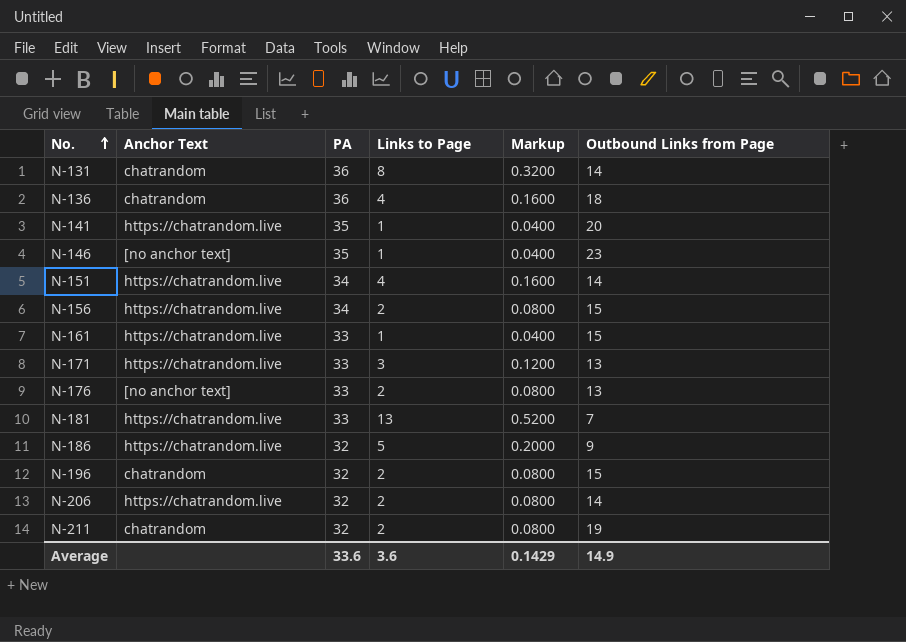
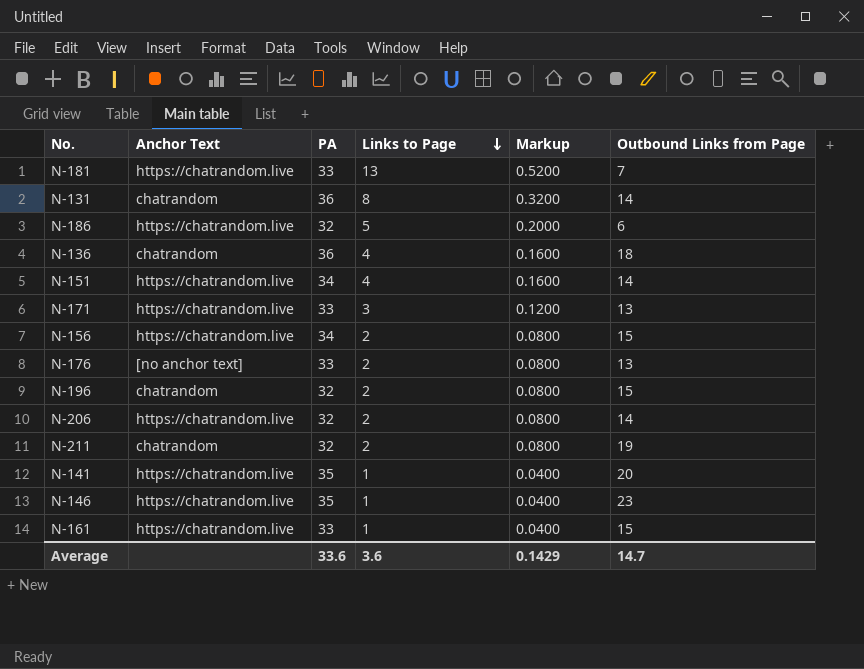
row order: No. ascending -> Links to Page descending
N-186 | Outbound Links from Page: 9 -> 6
N-146 | Anchor Text: [no anchor text] -> https://chatrandom.live
Average | Outbound Links from Page: 14.9 -> 14.7

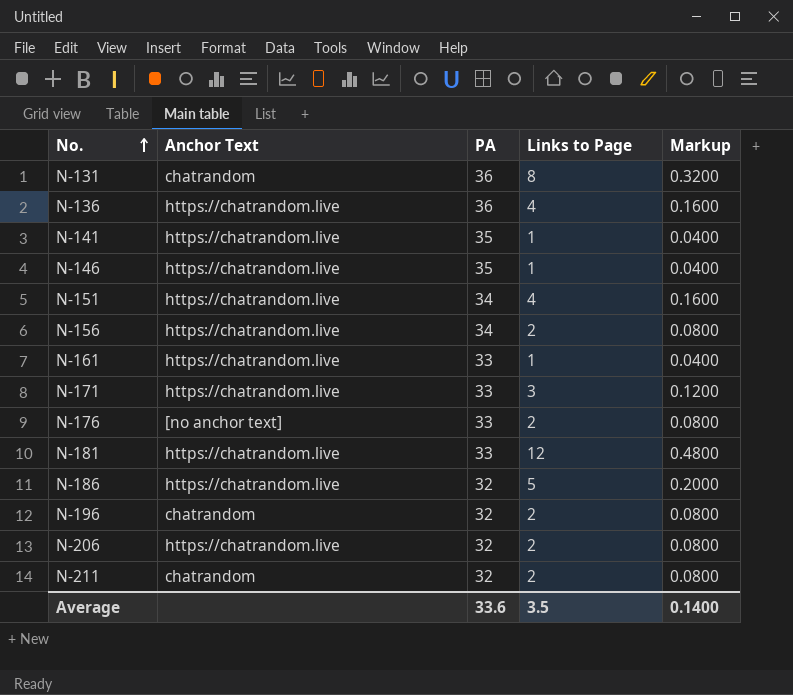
row order: Links to Page descending -> No. ascending
column Outbound Links from Page | position: 6 -> none
N-136 | Anchor Text: chatrandom -> https://chatrandom.live
N-181 | Links to Page: 13 -> 12
N-181 | Markup: 0.5200 -> 0.4800
Average | Links to Page: 3.6 -> 3.5
Average | Markup: 0.1429 -> 0.1400

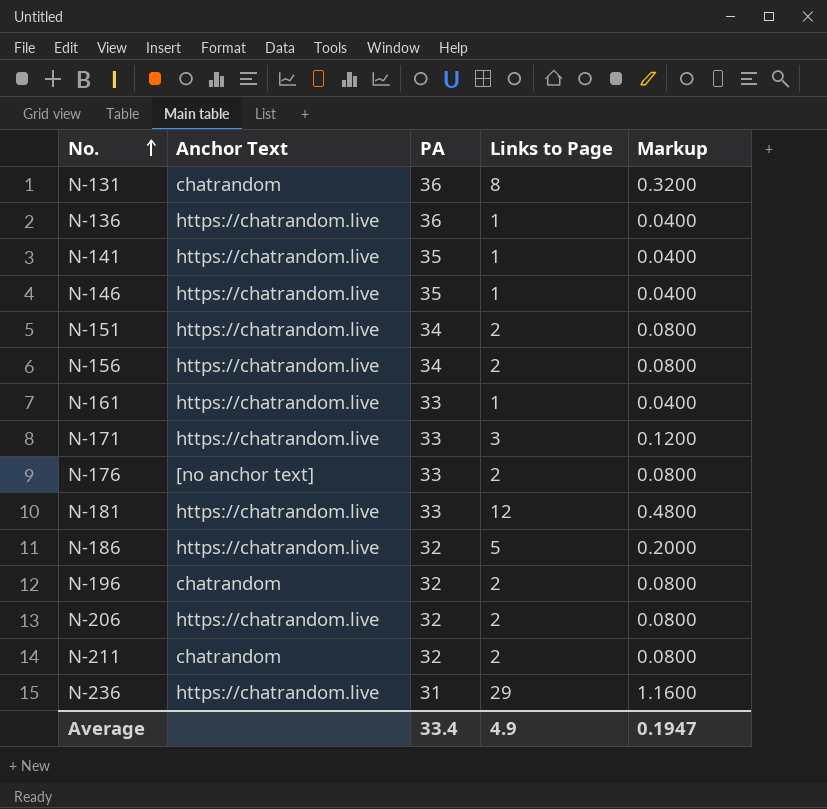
N-136 | Links to Page: 4 -> 1
N-136 | Markup: 0.1600 -> 0.0400
N-151 | Links to Page: 4 -> 2
N-151 | Markup: 0.1600 -> 0.0800
row N-236: none -> https://chatrandom.live | 31 | 29 | 1.1600
Average | PA: 33.6 -> 33.4
Average | Links to Page: 3.5 -> 4.9
Average | Markup: 0.1400 -> 0.1947

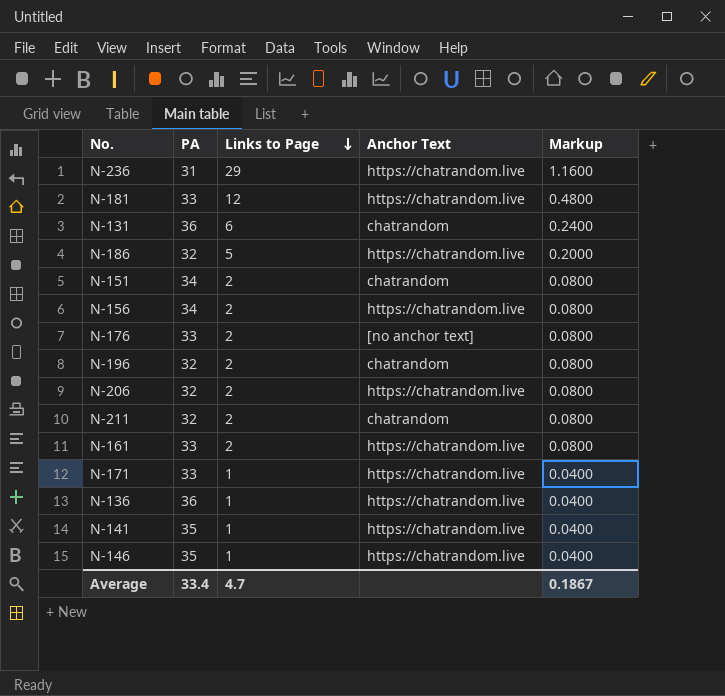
row order: No. ascending -> Links to Page descending
column Anchor Text | position: 2 -> 4
N-131 | Links to Page: 8 -> 6
N-131 | Markup: 0.3200 -> 0.2400
N-151 | Anchor Text: https://chatrandom.live -> chatrandom
N-161 | Links to Page: 1 -> 2
N-161 | Markup: 0.0400 -> 0.0800
N-171 | Links to Page: 3 -> 1
N-171 | Markup: 0.1200 -> 0.0400
Average | Links to Page: 4.9 -> 4.7
Average | Markup: 0.1947 -> 0.1867

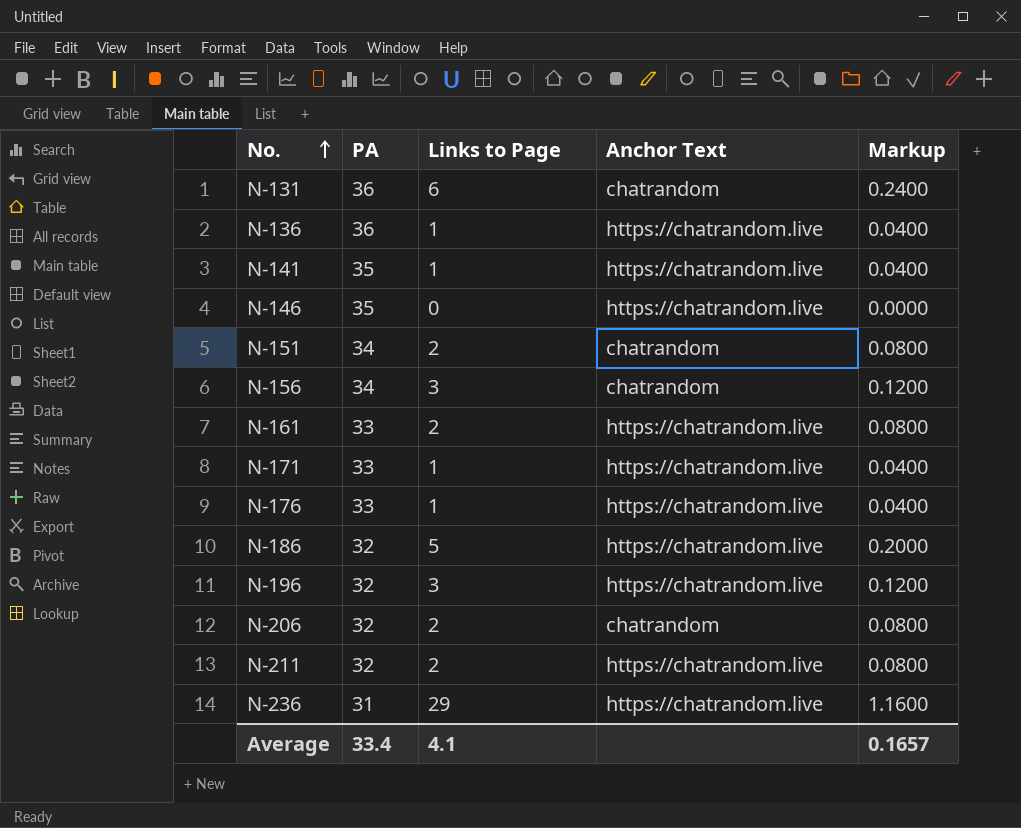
row order: Links to Page descending -> No. ascending
row N-181: 33 | 12 | https://chatrandom.live | 0.4800 -> none
N-146 | Links to Page: 1 -> 0
N-146 | Markup: 0.0400 -> 0.0000
N-156 | Links to Page: 2 -> 3
N-156 | Anchor Text: https://chatrandom.live -> chatrandom
N-156 | Markup: 0.0800 -> 0.1200
N-176 | Links to Page: 2 -> 1
N-176 | Anchor Text: [no anchor text] -> https://chatrandom.live
N-176 | Markup: 0.0800 -> 0.0400
N-196 | Links to Page: 2 -> 3
N-196 | Anchor Text: chatrandom -> https://chatrandom.live
N-196 | Markup: 0.0800 -> 0.1200
N-206 | Anchor Text: https://chatrandom.live -> chatrandom
N-211 | Anchor Text: chatrandom -> https://chatrandom.live
Average | Links to Page: 4.7 -> 4.1
Average | Markup: 0.1867 -> 0.1657

